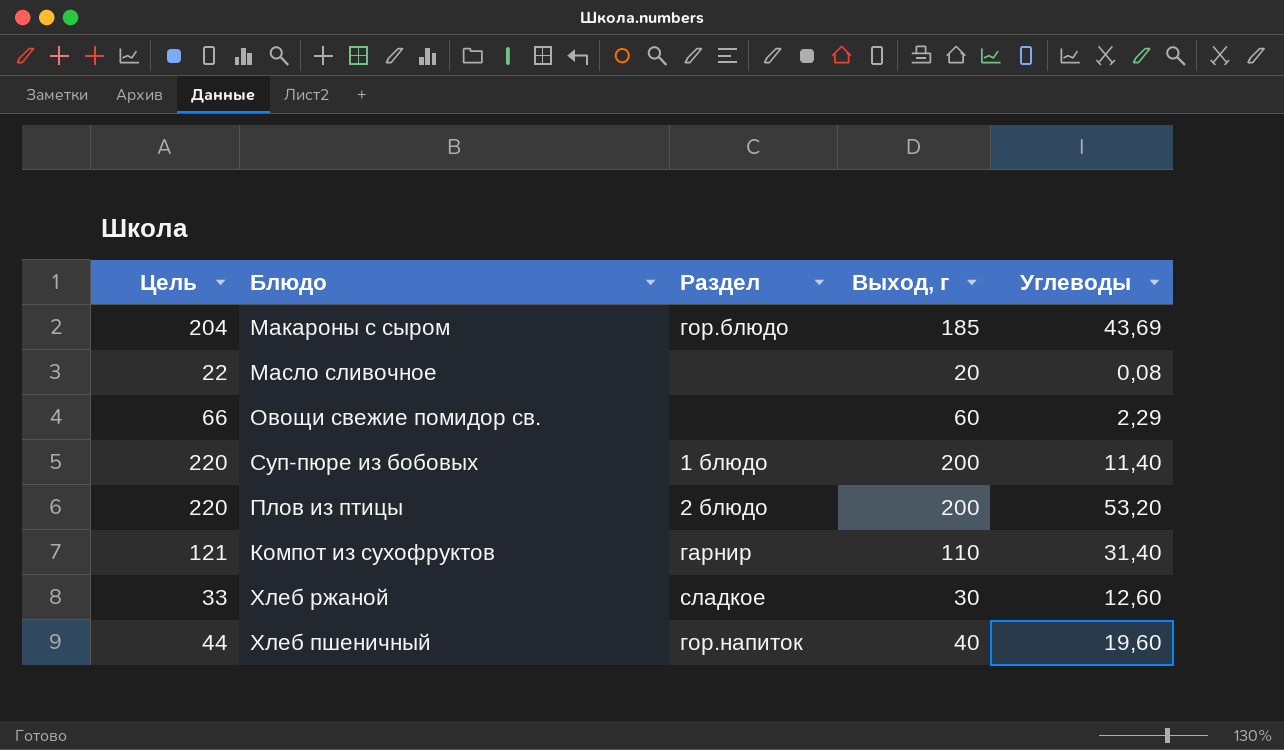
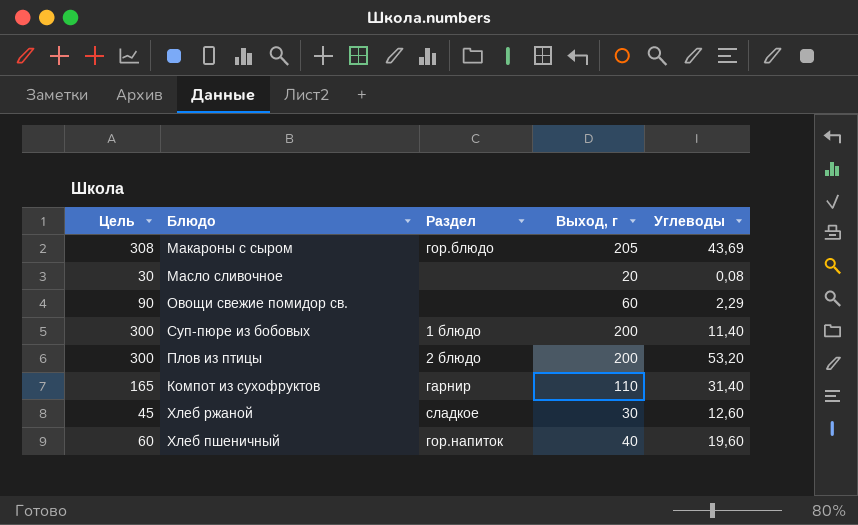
column Цель | formula: [Выход, г] * 1,1 -> [Выход, г] * 1,5
Макароны с сыром | Выход, г: 185 -> 205

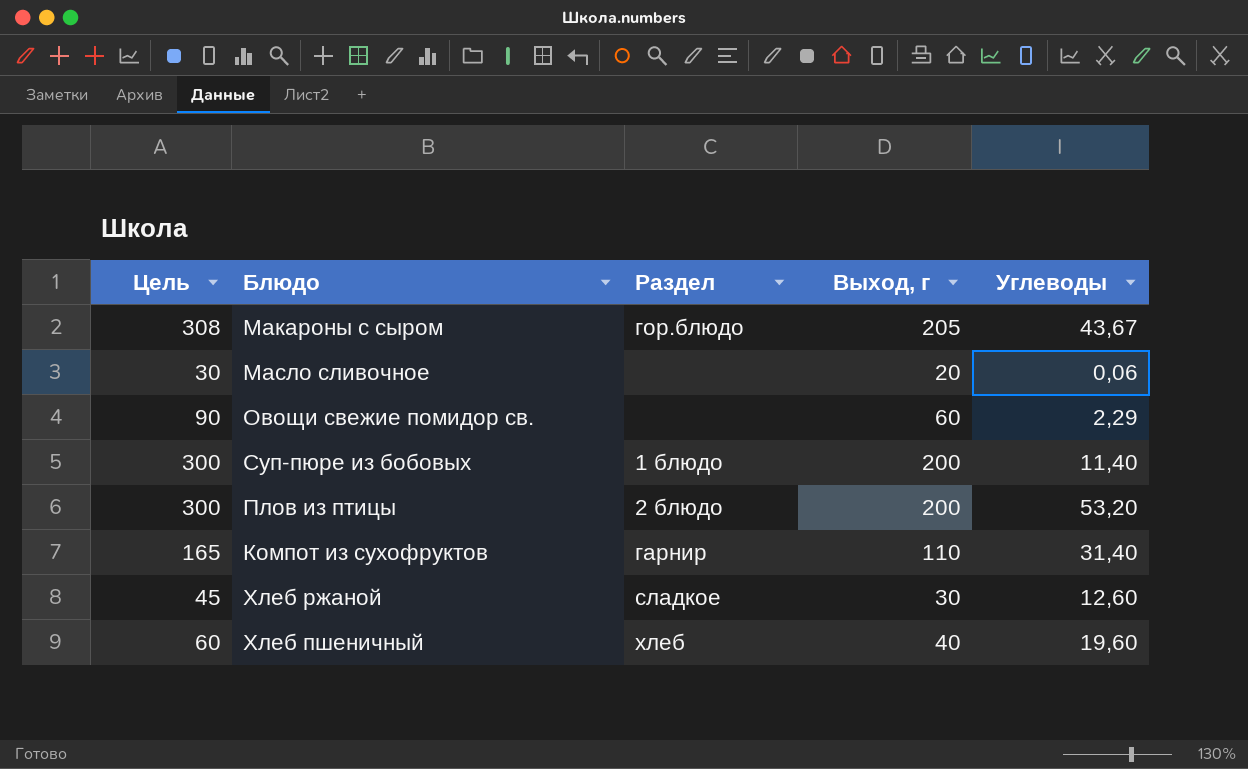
Макароны с сыром | Углеводы: 43,69 -> 43,67
Масло сливочное | Углеводы: 0,08 -> 0,06
Хлеб пшеничный | Раздел: гор.напиток -> хлеб

